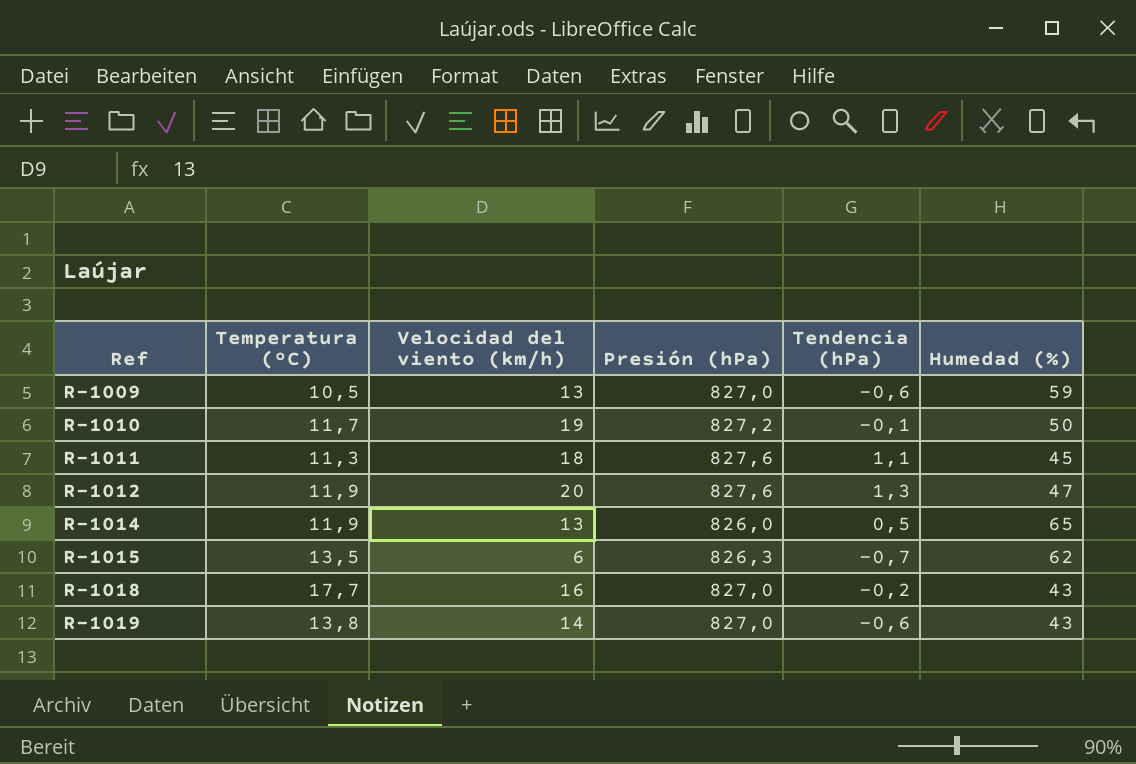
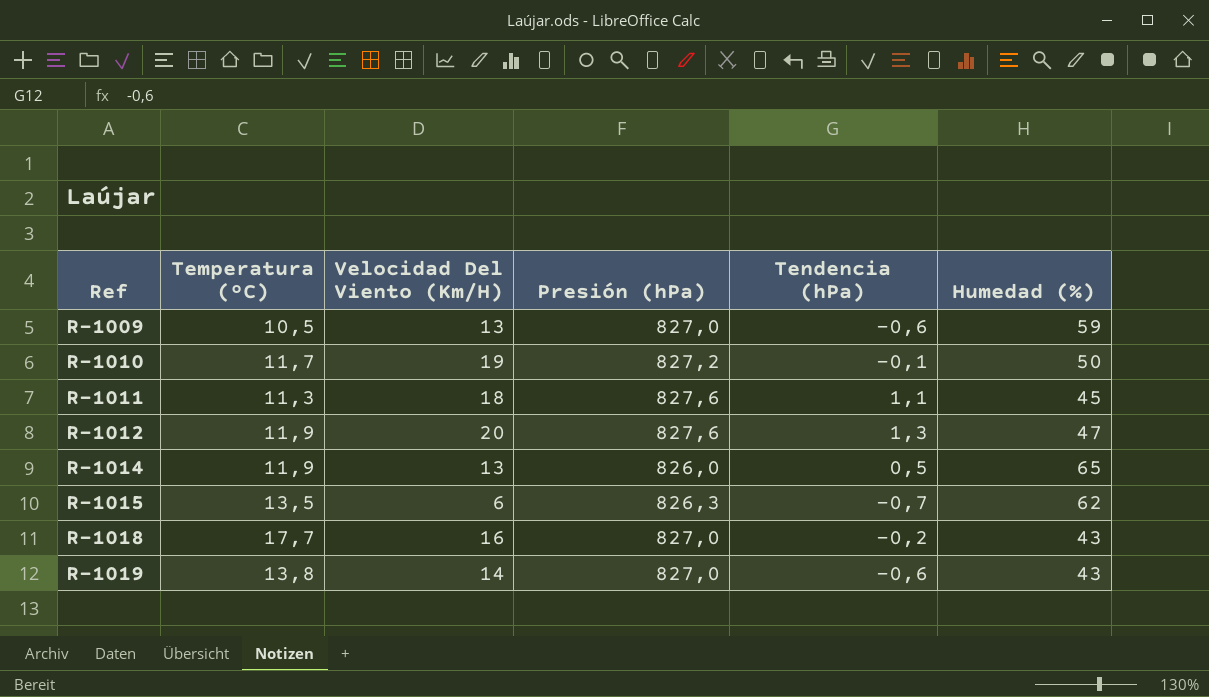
column name: Velocidad del viento (km/h) -> Velocidad Del Viento (Km/H)

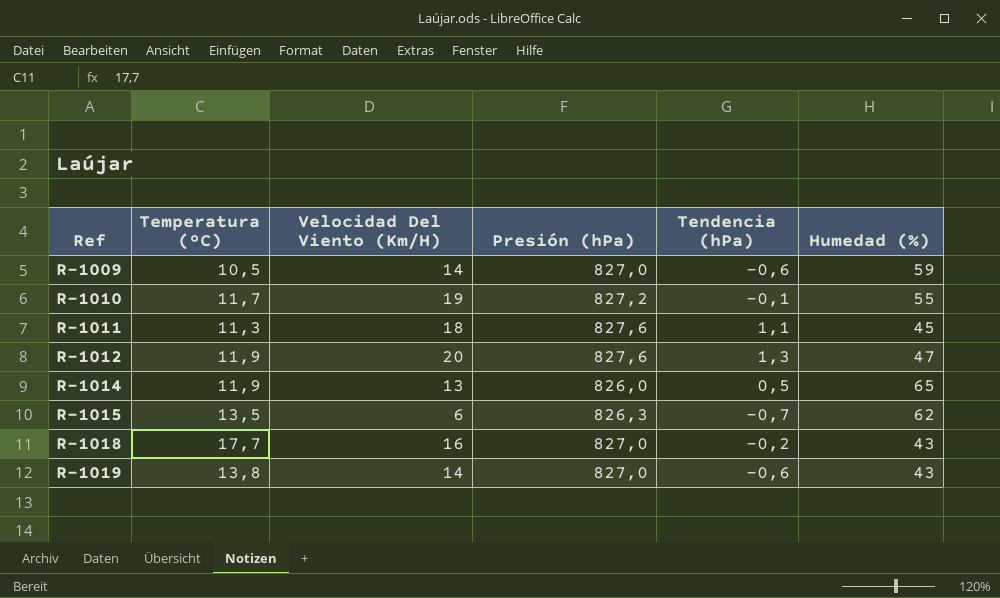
R-1009 | Velocidad Del Viento (Km/H): 13 -> 14
R-1010 | Humedad (%): 50 -> 55

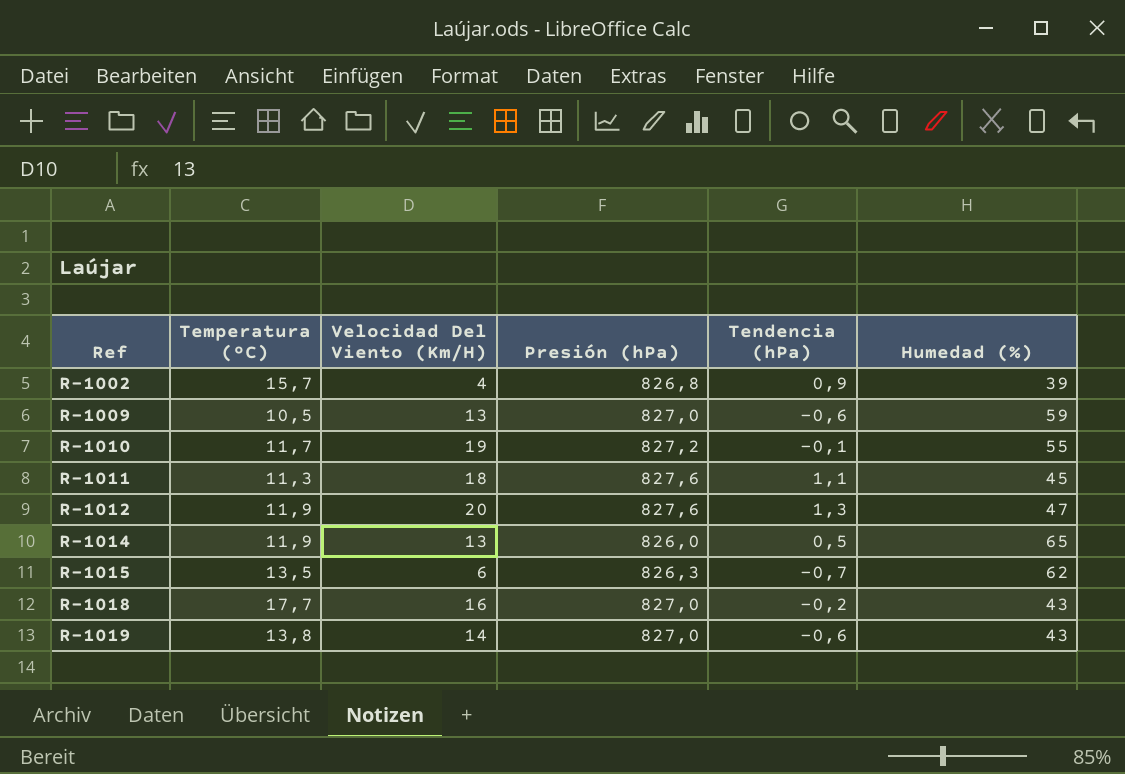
row R-1002: none -> 15,7 | 4 | 826,8 | 0,9 | 39
R-1009 | Velocidad Del Viento (Km/H): 14 -> 13

